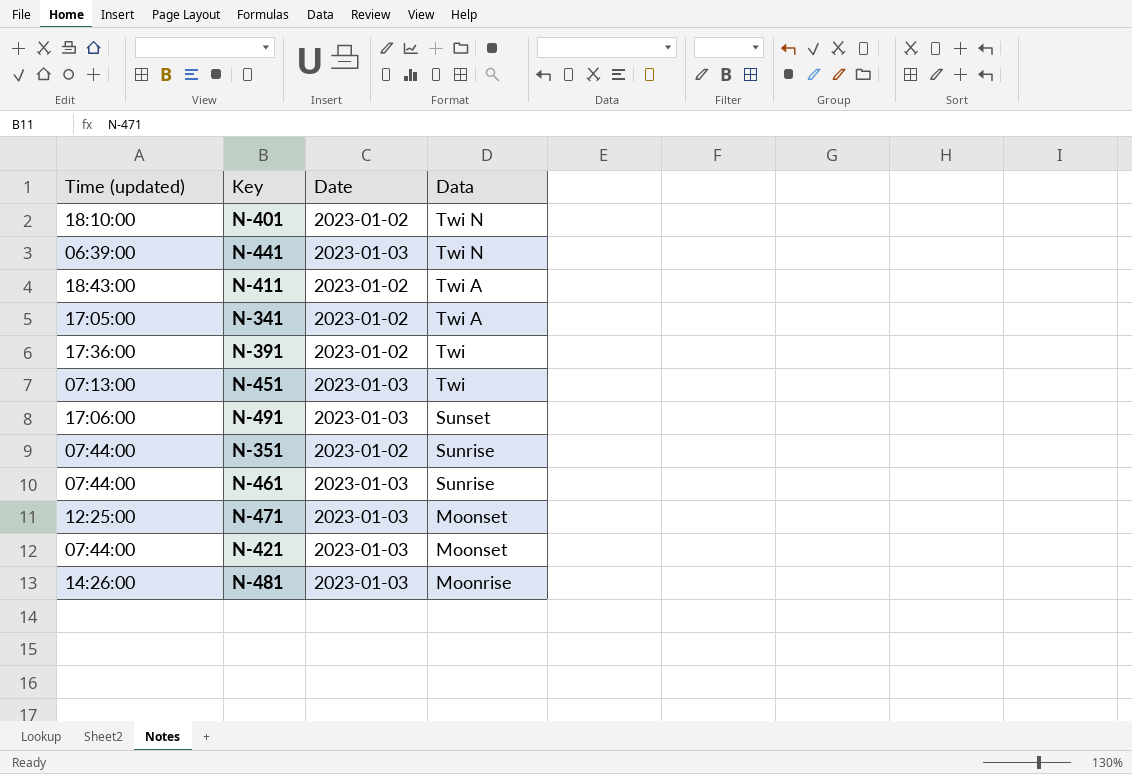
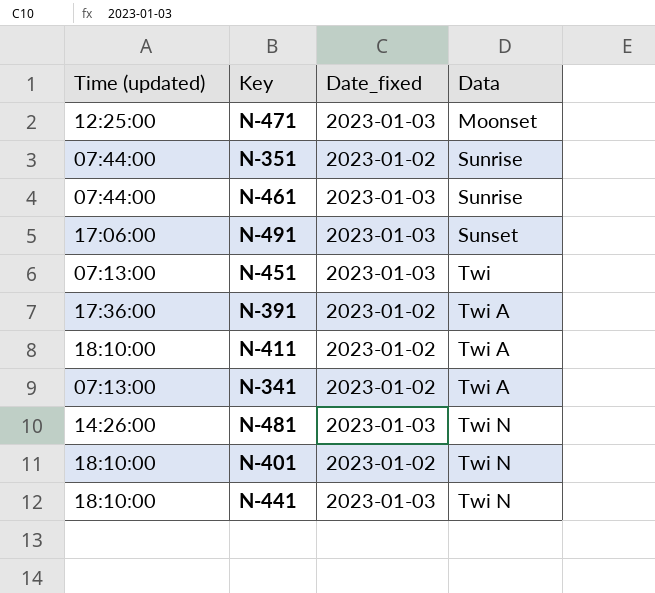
row order: Data descending -> Data ascending
column name: Date -> Date_fixed
row N-421: 07:44:00 | 2023-01-03 | Moonset -> none
N-391 | Data: Twi -> Twi A
N-411 | Time (updated): 18:43:00 -> 18:10:00
N-341 | Time (updated): 17:05:00 -> 07:13:00
N-481 | Data: Moonrise -> Twi N
N-441 | Time (updated): 06:39:00 -> 18:10:00

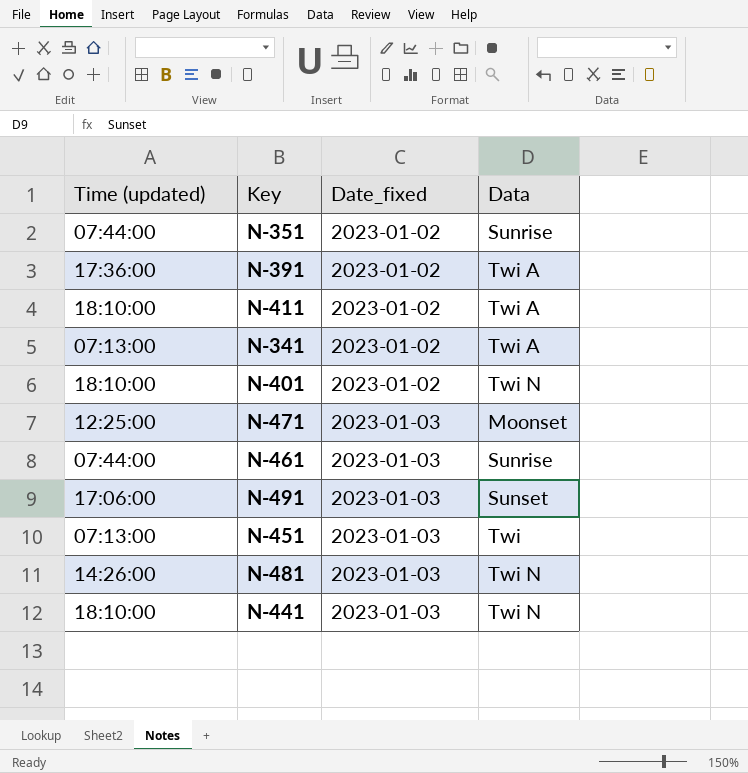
row order: Data ascending -> Date_fixed ascending

